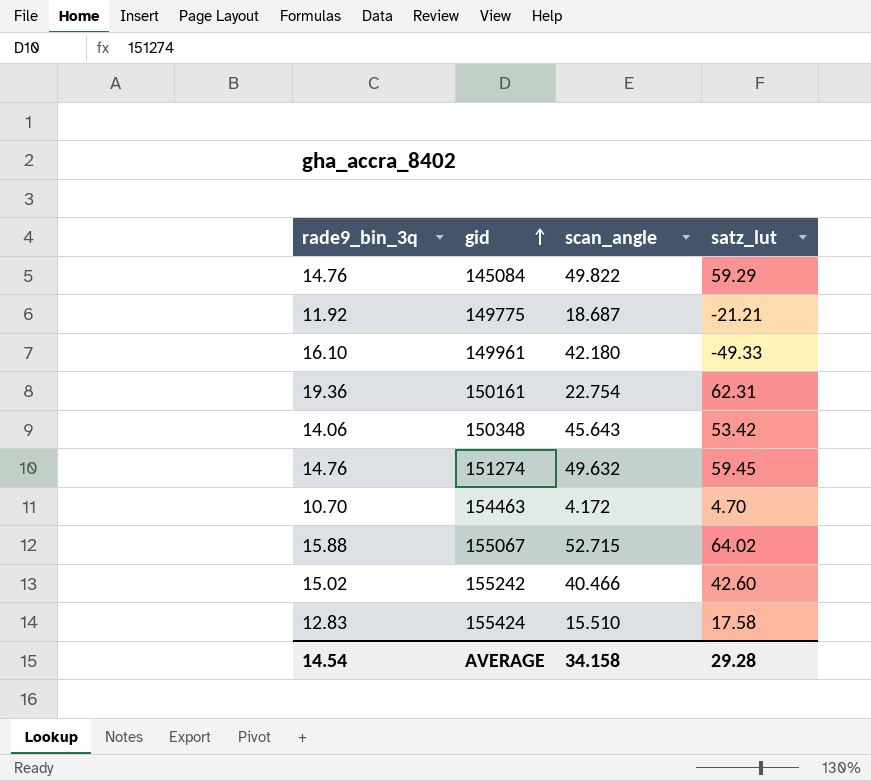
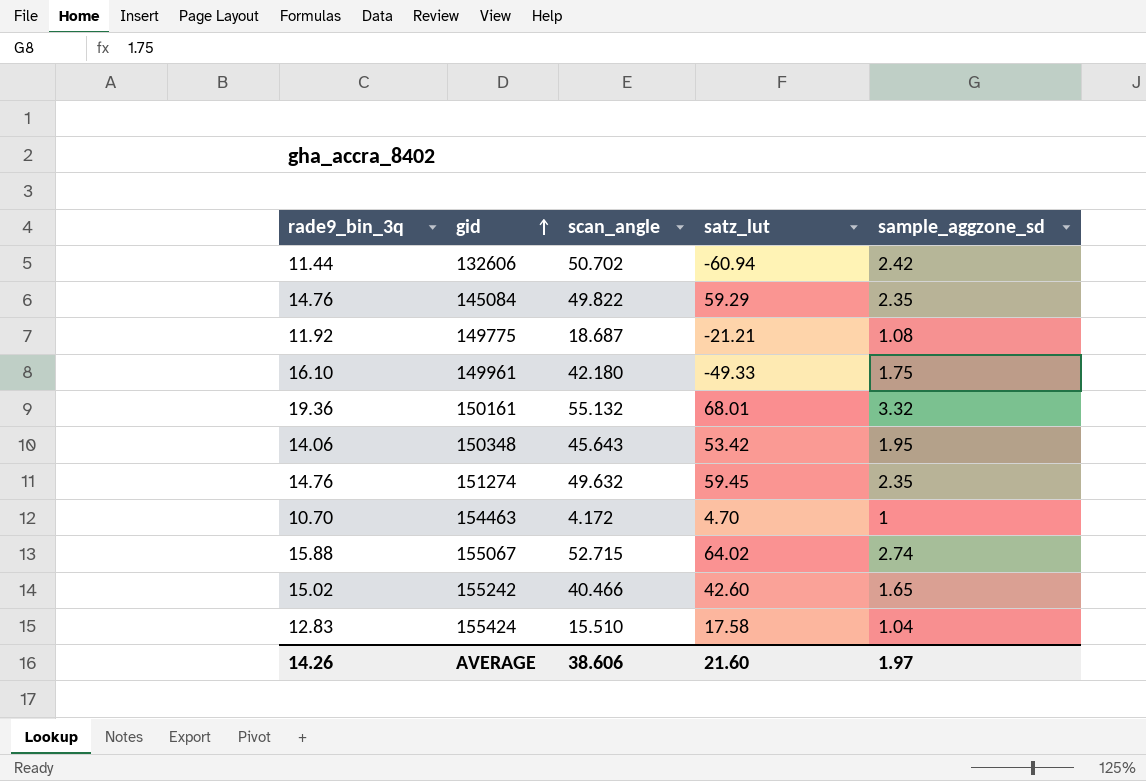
column sample_aggzone_sd | position: none -> 5
row 132606: none -> 11.44 | 50.702 | -60.94 | 2.42
150161 | scan_angle: 22.754 -> 55.132
150161 | satz_lut: 62.31 -> 68.01
AVERAGE | rade9_bin_3q: 14.54 -> 14.26
AVERAGE | scan_angle: 34.158 -> 38.606
AVERAGE | satz_lut: 29.28 -> 21.60

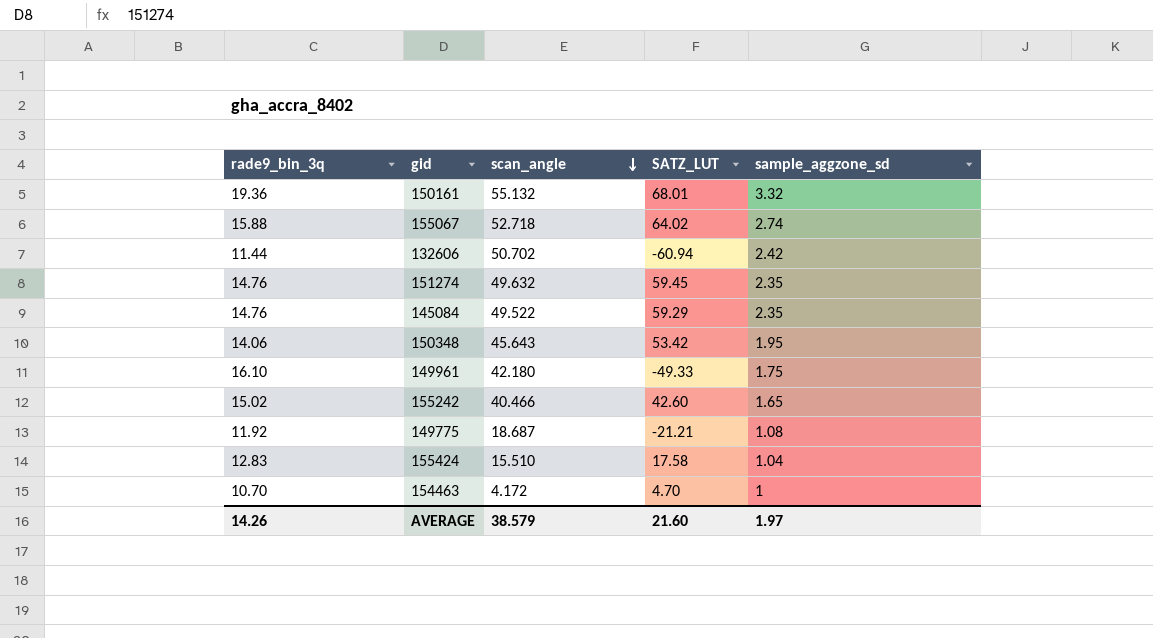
row order: gid ascending -> scan_angle descending
column name: satz_lut -> SATZ_LUT
155067 | scan_angle: 52.715 -> 52.718
145084 | scan_angle: 49.822 -> 49.522
AVERAGE | scan_angle: 38.606 -> 38.579

